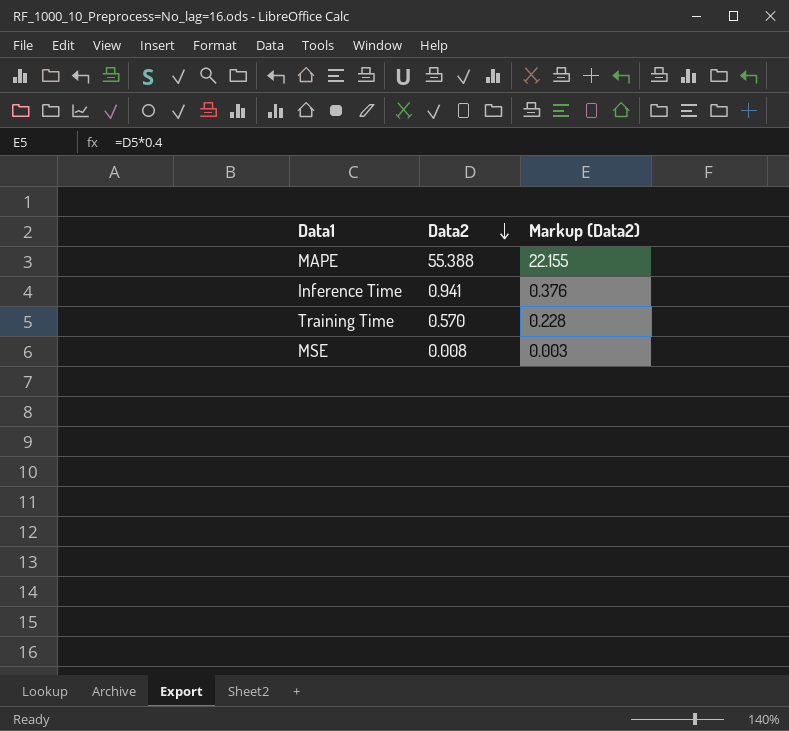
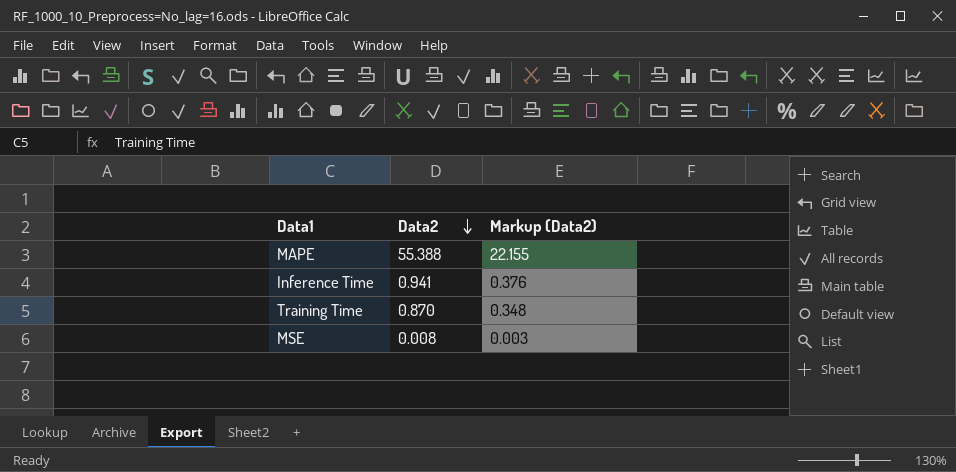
Training Time | Data2: 0.570 -> 0.870
Training Time | Markup (Data2): 0.228 -> 0.348

